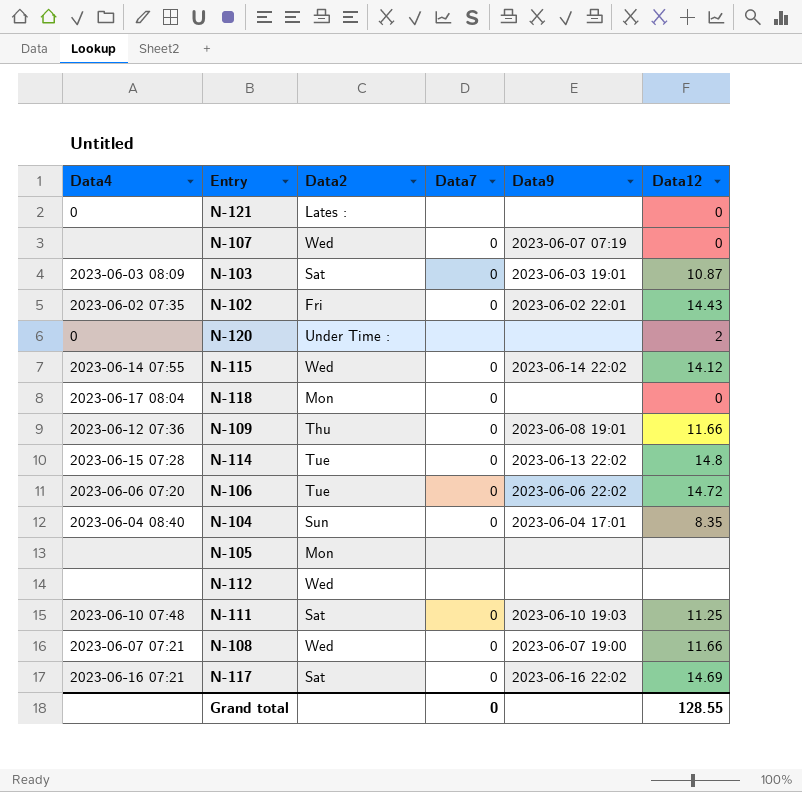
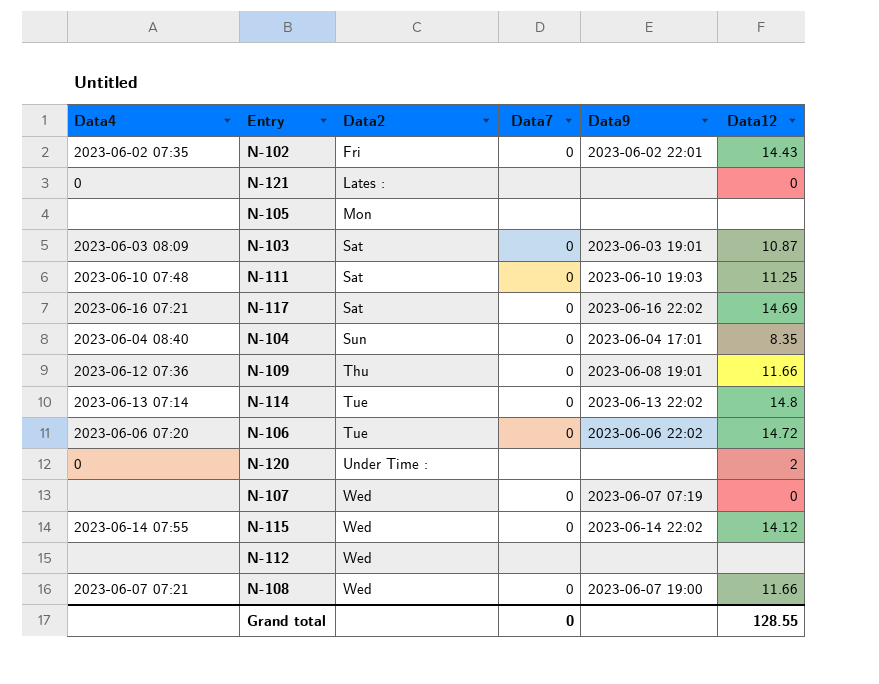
row order: none -> Data2 ascending
row N-118: 2023-06-17 08:04 | Mon | 0 | none | 0 -> none
N-114 | Data4: 2023-06-15 07:28 -> 2023-06-13 07:14

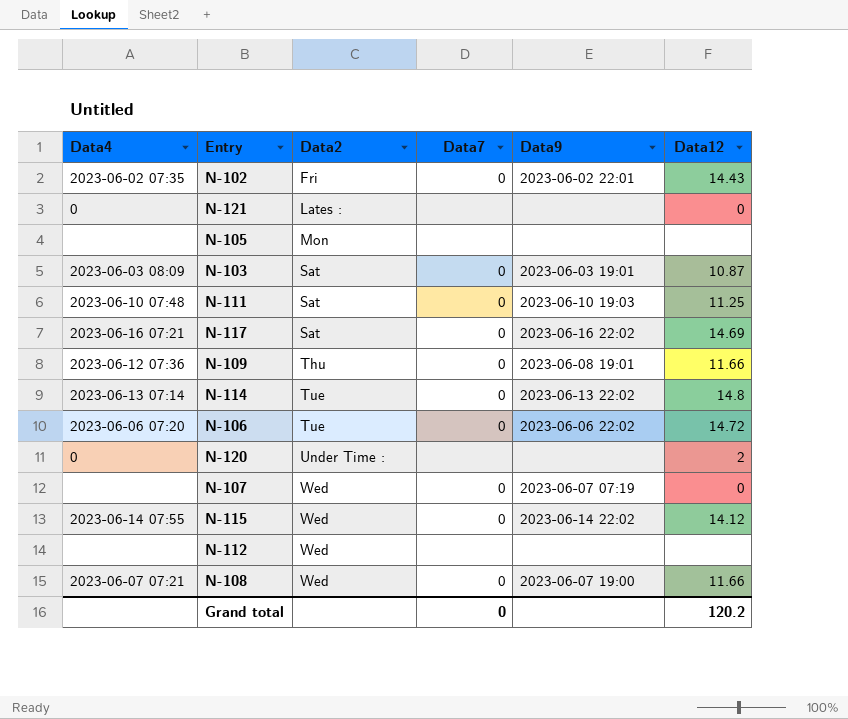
row N-104: 2023-06-04 08:40 | Sun | 0 | 2023-06-04 17:01 | 8.35 -> none
Grand total | Data12: 128.55 -> 120.2

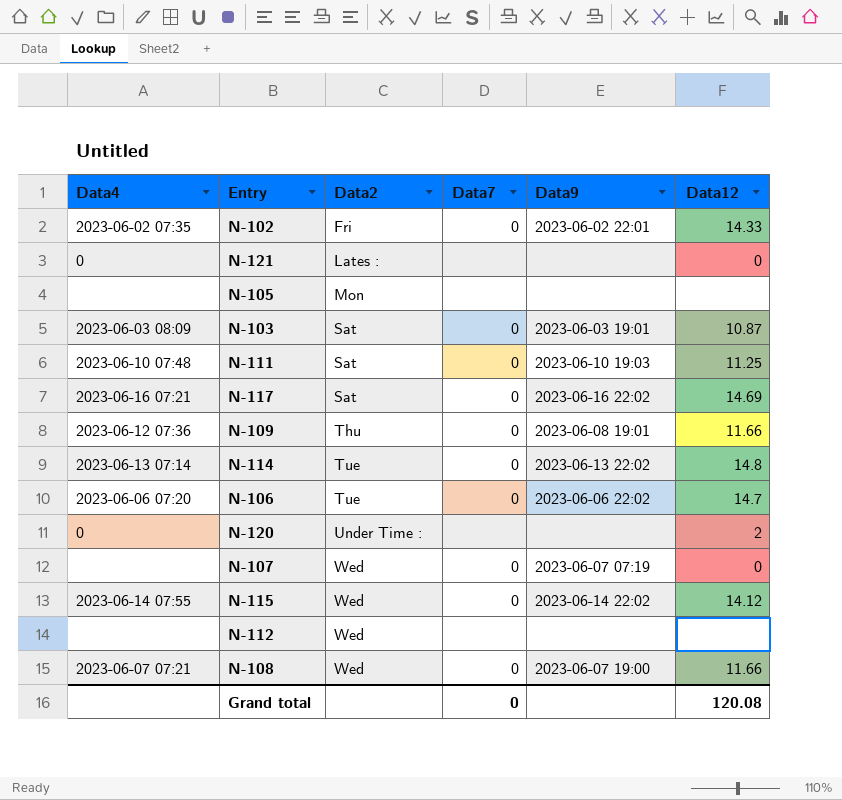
N-102 | Data12: 14.43 -> 14.33
N-106 | Data12: 14.72 -> 14.7
Grand total | Data12: 120.2 -> 120.08

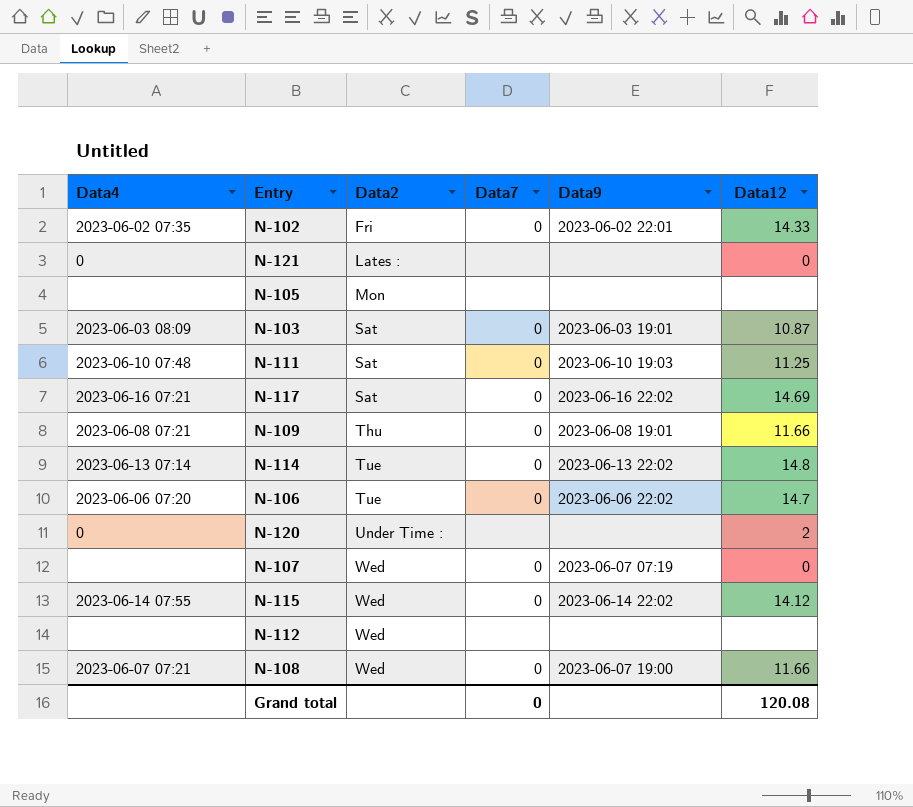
N-109 | Data4: 2023-06-12 07:36 -> 2023-06-08 07:21

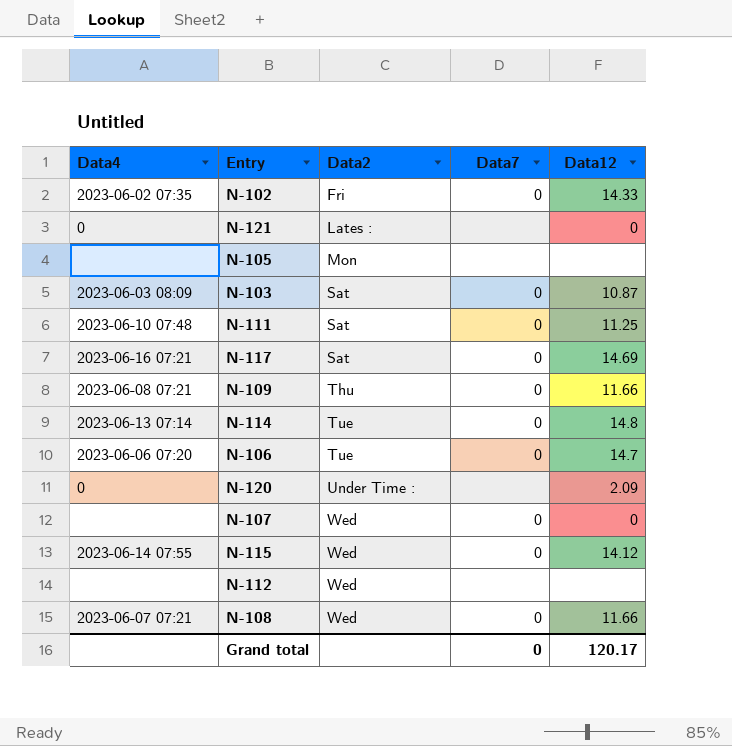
column Data9 | position: 5 -> none
N-120 | Data12: 2 -> 2.09
Grand total | Data12: 120.08 -> 120.17

